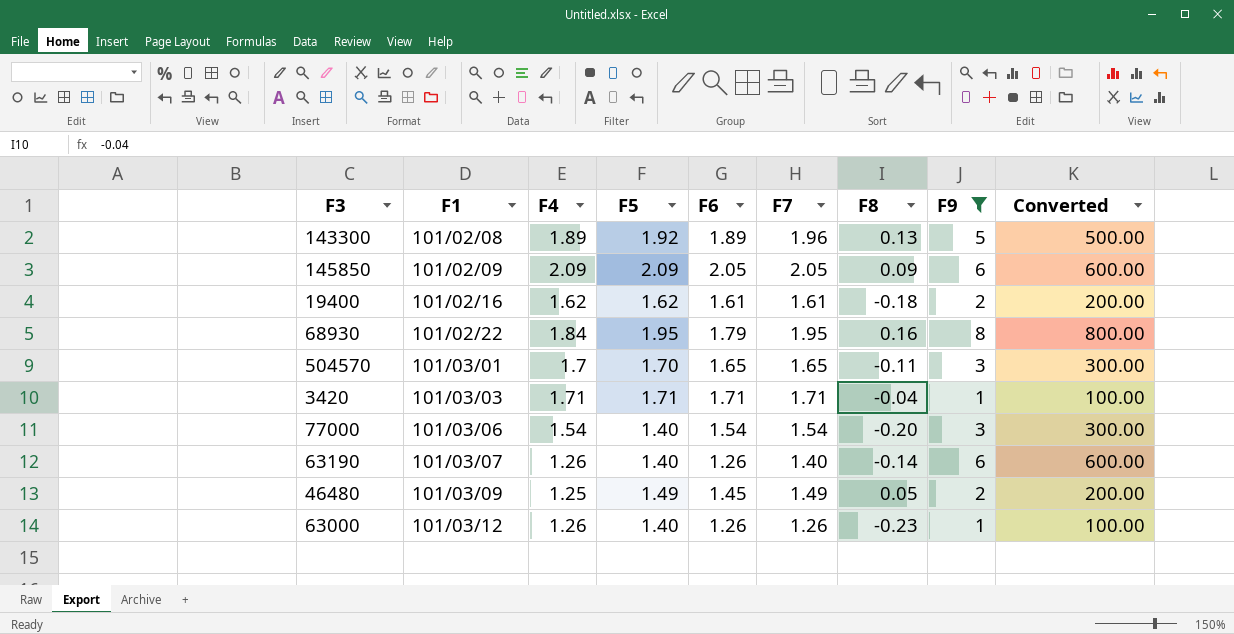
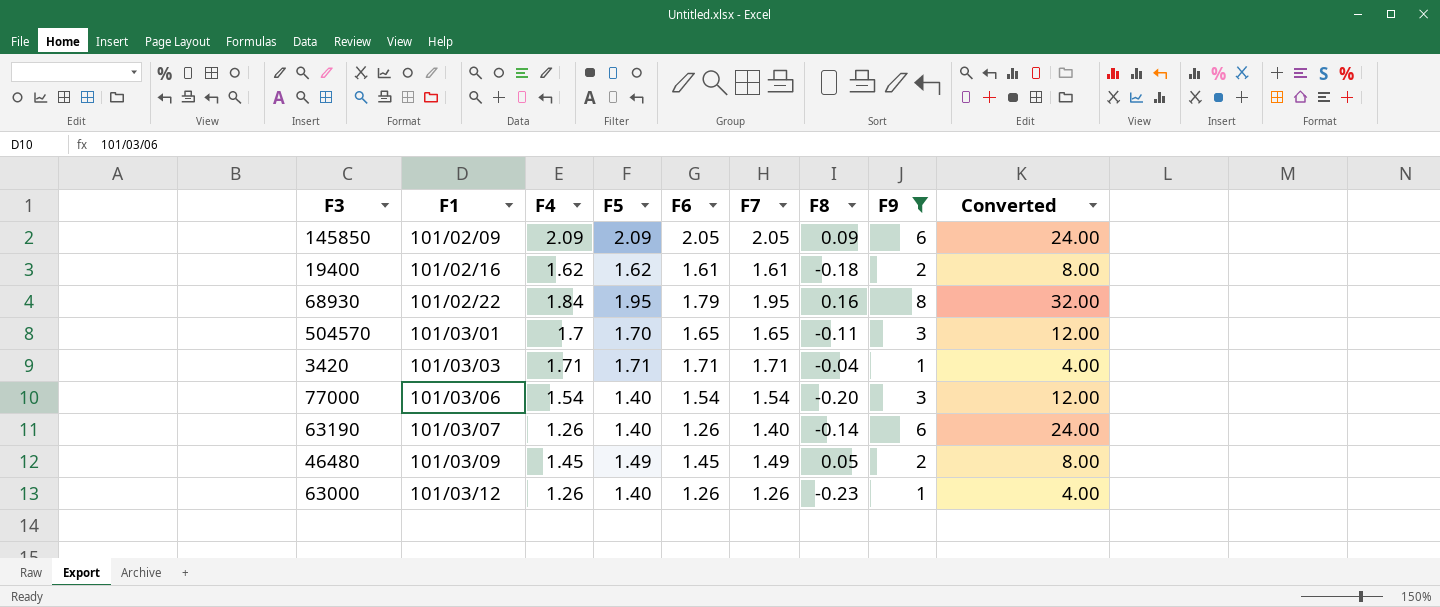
column Converted | formula: [F9] * 100 -> [F9] * 4
row 143300: 101/02/08 | 1.89 | 1.92 | 1.89 | 1.96 | 0.13 | 5 | 500.00 -> none
46480 | F4: 1.25 -> 1.45

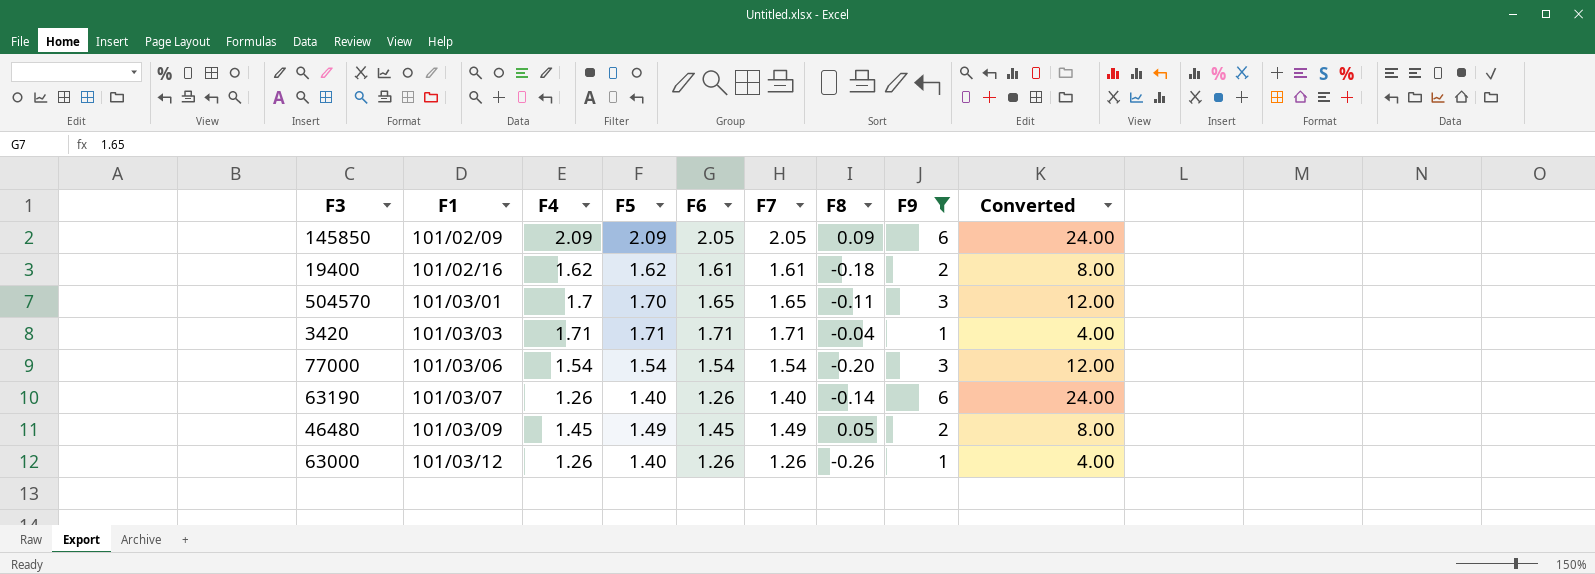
row 68930: 101/02/22 | 1.84 | 1.95 | 1.79 | 1.95 | 0.16 | 8 | 32.00 -> none
77000 | F5: 1.40 -> 1.54
63000 | F8: -0.23 -> -0.26

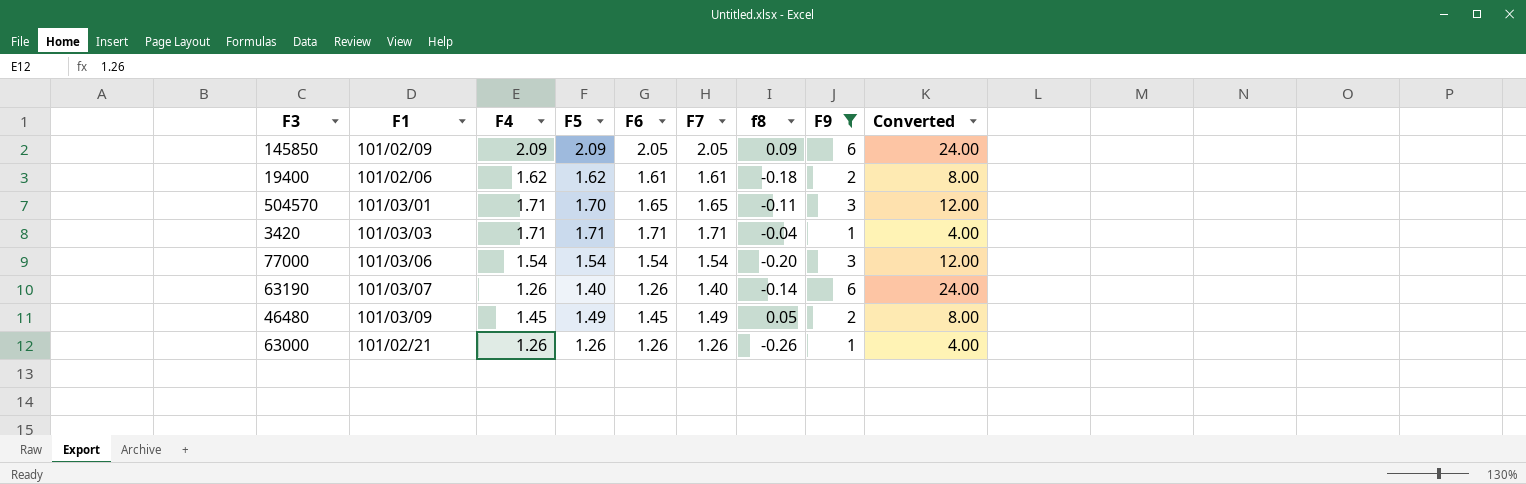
column name: F8 -> f8
19400 | F1: 101/02/16 -> 101/02/06
504570 | F4: 1.7 -> 1.71
63000 | F1: 101/03/12 -> 101/02/21
63000 | F5: 1.40 -> 1.26

